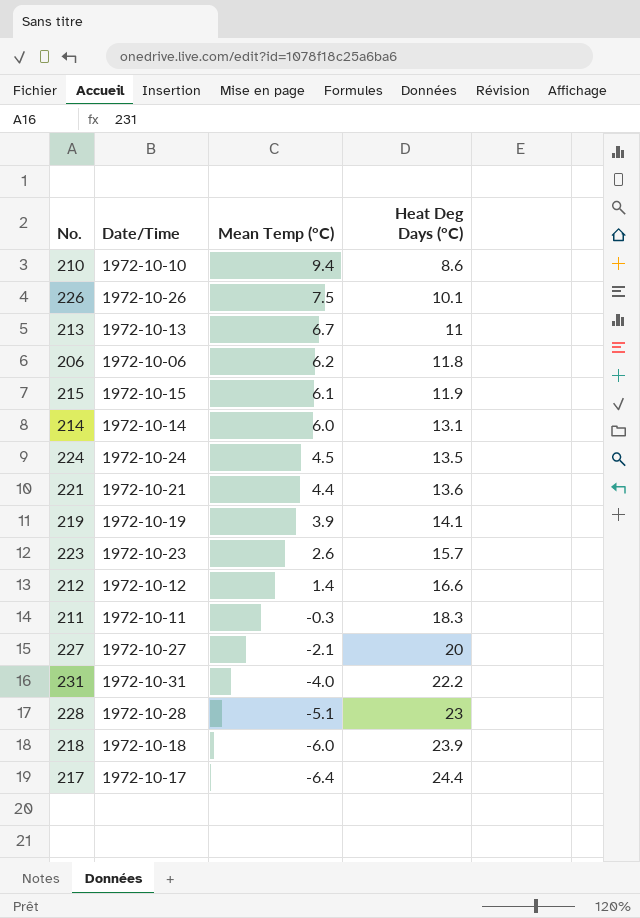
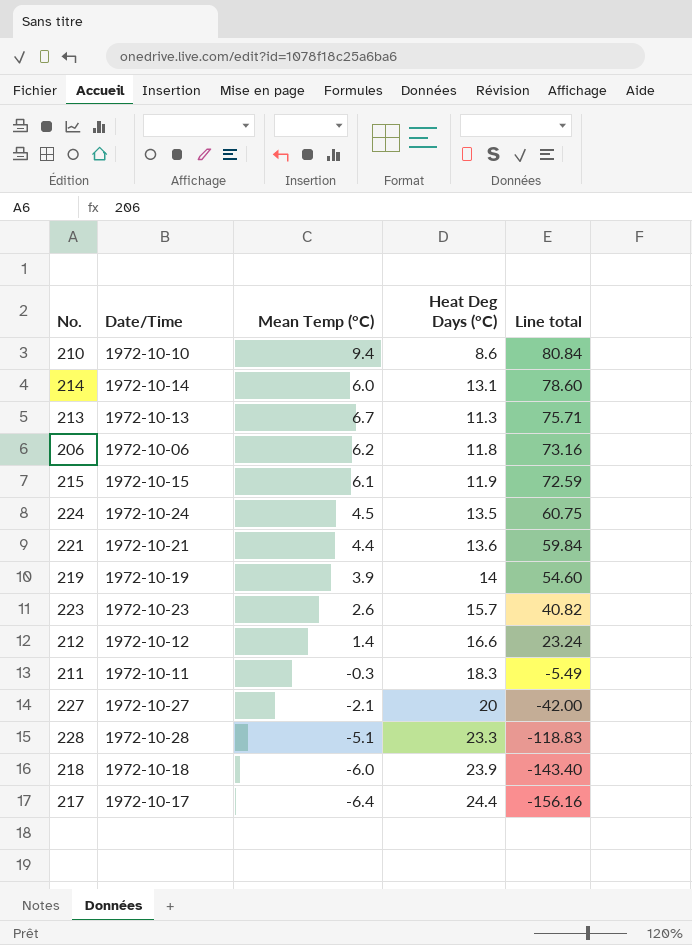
row order: Mean Temp (°C) descending -> Line total descending
column Line total | formula: none -> [Mean Temp (°C)] * [Heat Deg Days (°C)]
row 226: 1972-10-26 | 7.5 | 10.1 -> none
row 231: 1972-10-31 | -4.0 | 22.2 -> none
213 | Heat Deg Days (°C): 11 -> 11.3
219 | Heat Deg Days (°C): 14.1 -> 14
228 | Heat Deg Days (°C): 23 -> 23.3

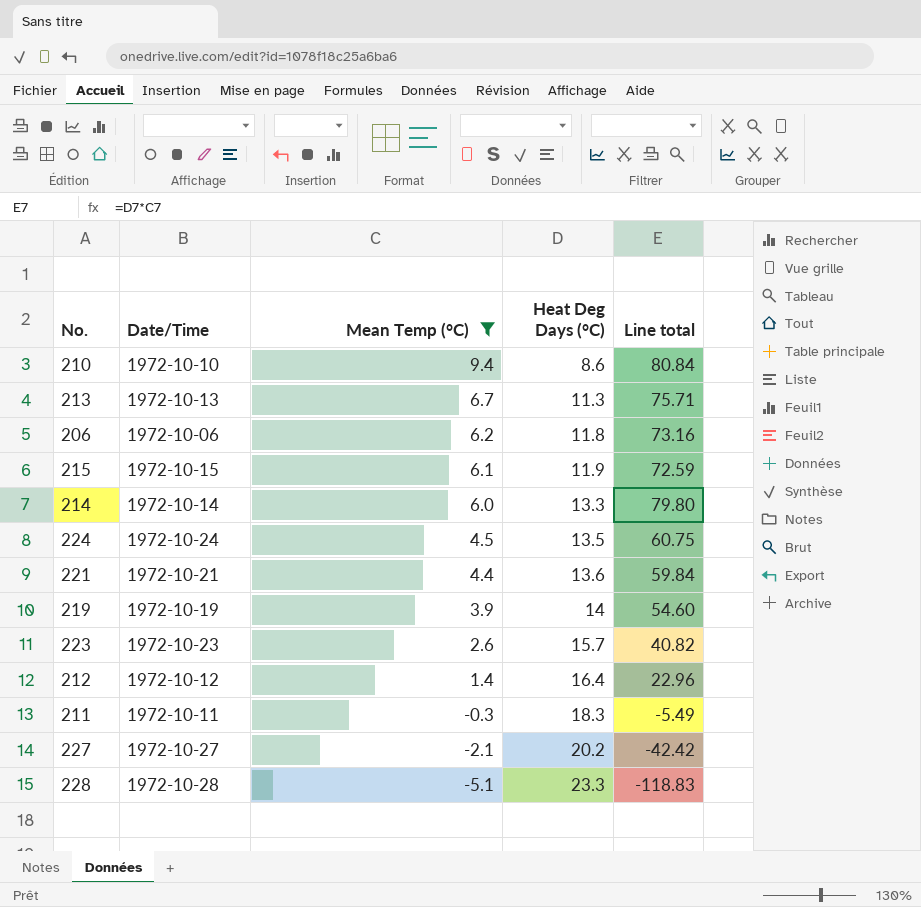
filter: none -> Mean Temp (°C) >= -5.1
row order: Line total descending -> Mean Temp (°C) descending
214 | Heat Deg Days (°C): 13.1 -> 13.3
214 | Line total: 78.60 -> 79.80
212 | Heat Deg Days (°C): 16.6 -> 16.4
212 | Line total: 23.24 -> 22.96
227 | Heat Deg Days (°C): 20 -> 20.2
227 | Line total: -42.00 -> -42.42

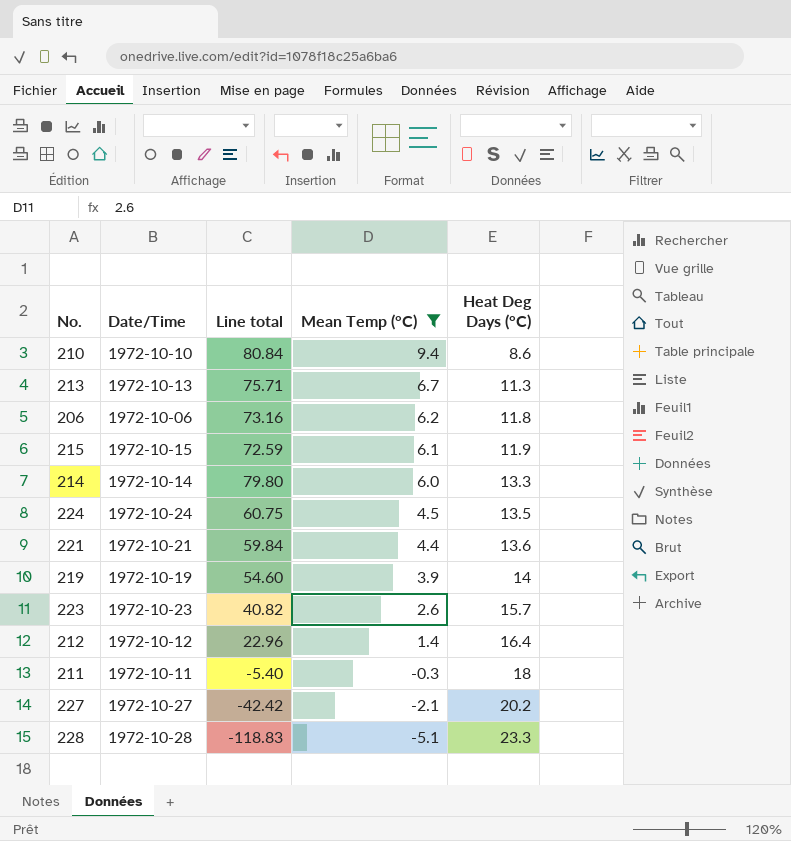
column Line total | position: 5 -> 3
211 | Line total: -5.49 -> -5.40
211 | Heat Deg Days (°C): 18.3 -> 18

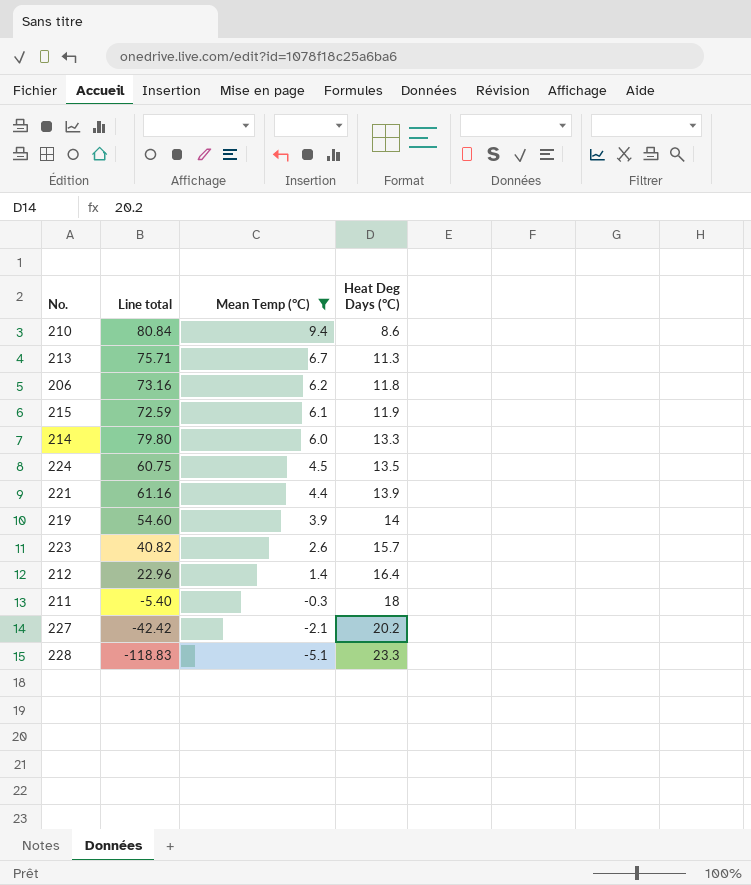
column Date/Time | position: 2 -> none
221 | Line total: 59.84 -> 61.16
221 | Heat Deg Days (°C): 13.6 -> 13.9

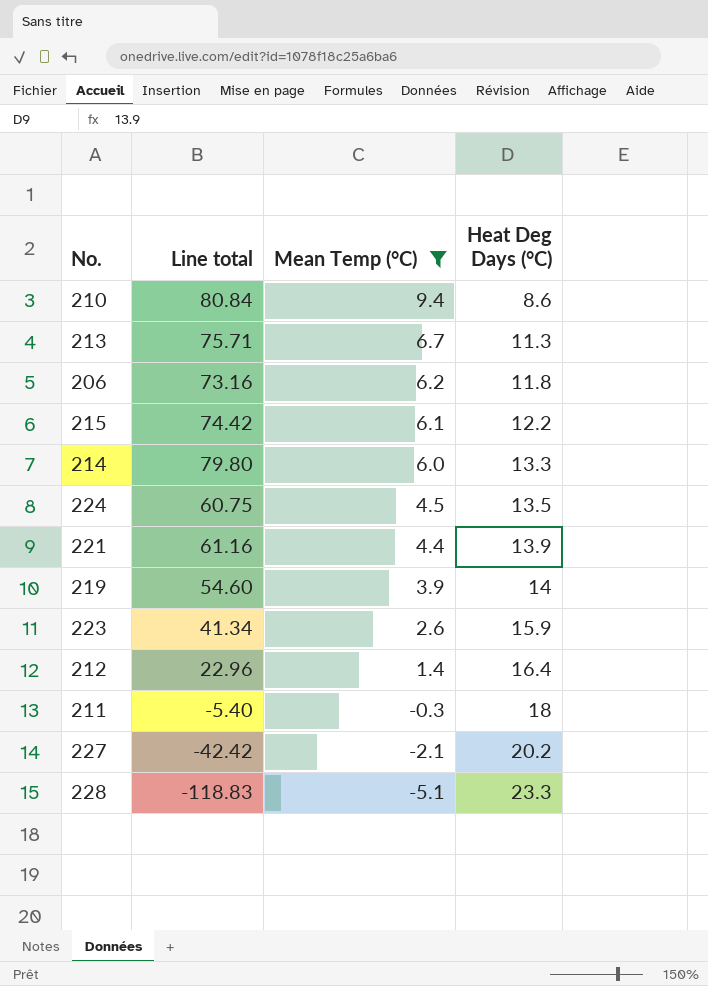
215 | Line total: 72.59 -> 74.42
215 | Heat Deg Days (°C): 11.9 -> 12.2
223 | Line total: 40.82 -> 41.34
223 | Heat Deg Days (°C): 15.7 -> 15.9

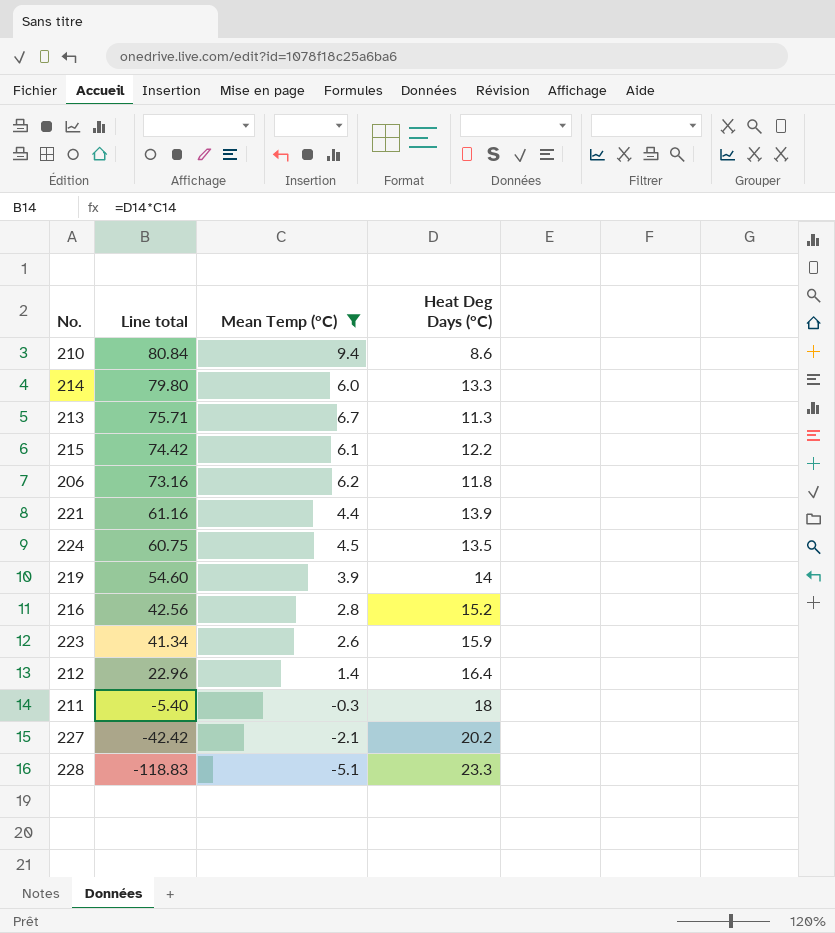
row order: Mean Temp (°C) descending -> Line total descending
row 216: none -> 42.56 | 2.8 | 15.2

